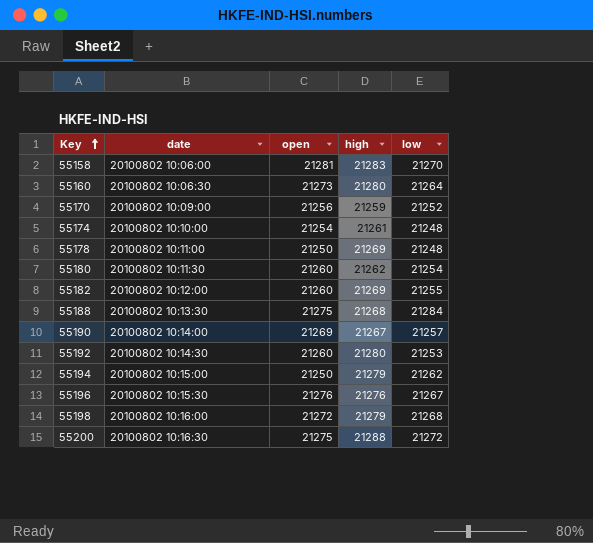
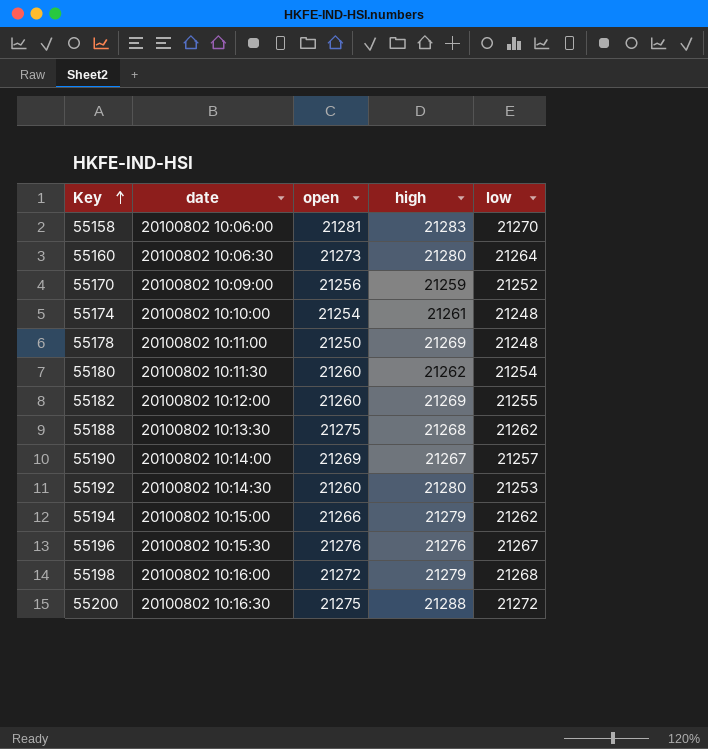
55188 | low: 21284 -> 21262
55194 | open: 21250 -> 21266

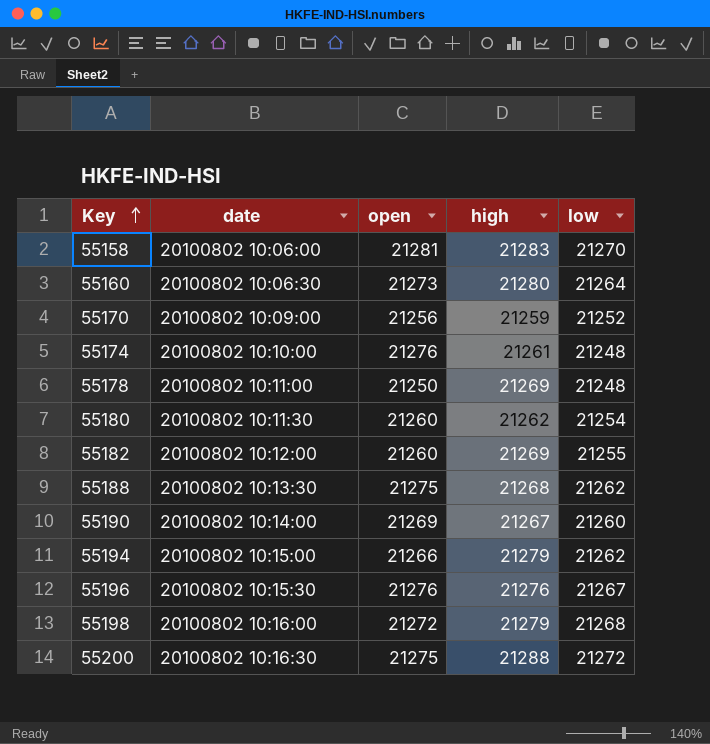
row 55192: 20100802 10:14:30 | 21260 | 21280 | 21253 -> none
55174 | open: 21254 -> 21276
55190 | low: 21257 -> 21260

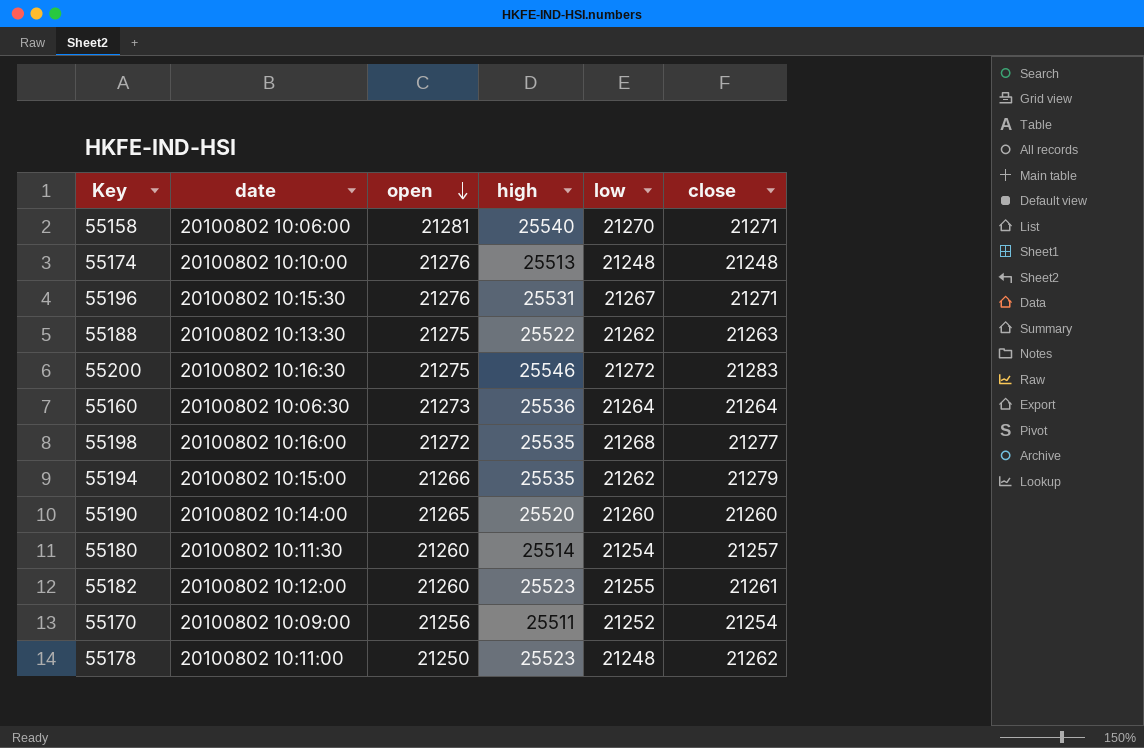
row order: Key ascending -> open descending
column close | position: none -> 6
55158 | high: 21283 -> 25540
55174 | high: 21261 -> 25513
55196 | high: 21276 -> 25531
55188 | high: 21268 -> 25522
55200 | high: 21288 -> 25546
55160 | high: 21280 -> 25536
55198 | high: 21279 -> 25535
55194 | high: 21279 -> 25535
55190 | open: 21269 -> 21265
55190 | high: 21267 -> 25520
55180 | high: 21262 -> 25514
55182 | high: 21269 -> 25523
55170 | high: 21259 -> 25511
55178 | high: 21269 -> 25523

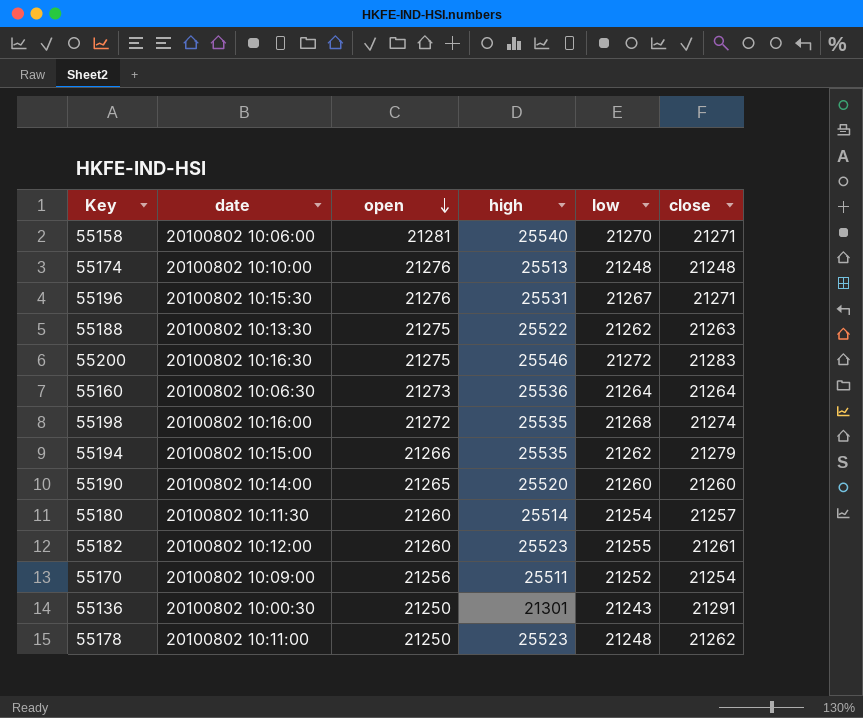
55198 | close: 21277 -> 21274
row 55136: none -> 20100802 10:00:30 | 21250 | 21301 | 21243 | 21291

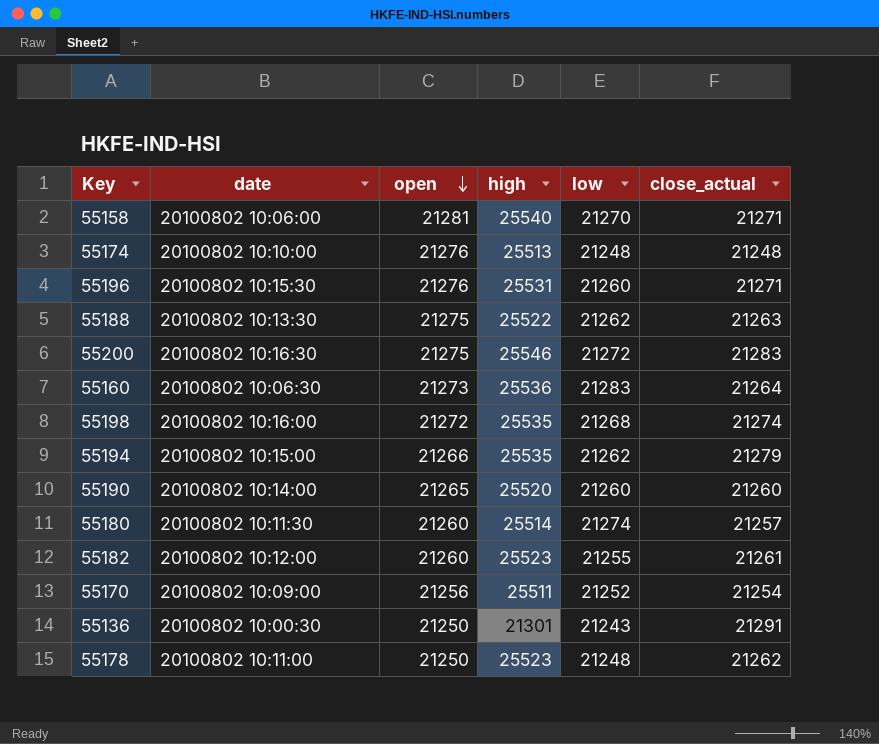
column name: close -> close_actual
55196 | low: 21267 -> 21260
55160 | low: 21264 -> 21283
55180 | low: 21254 -> 21274

